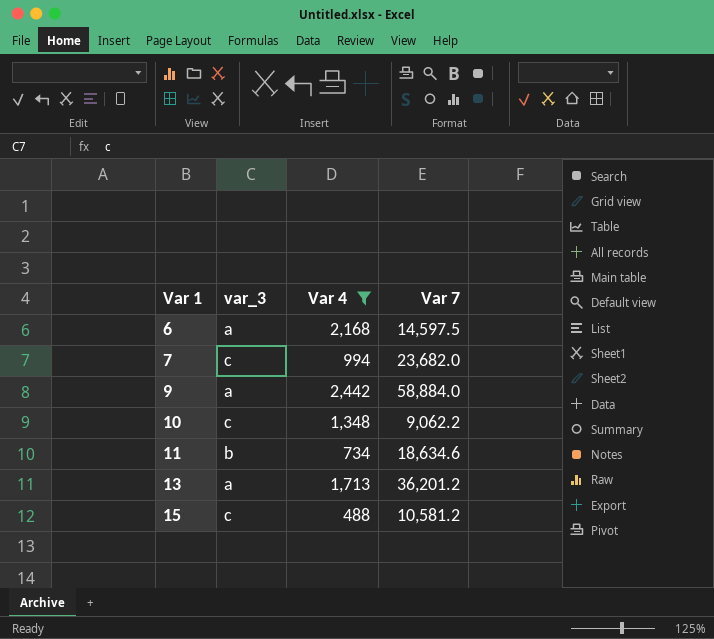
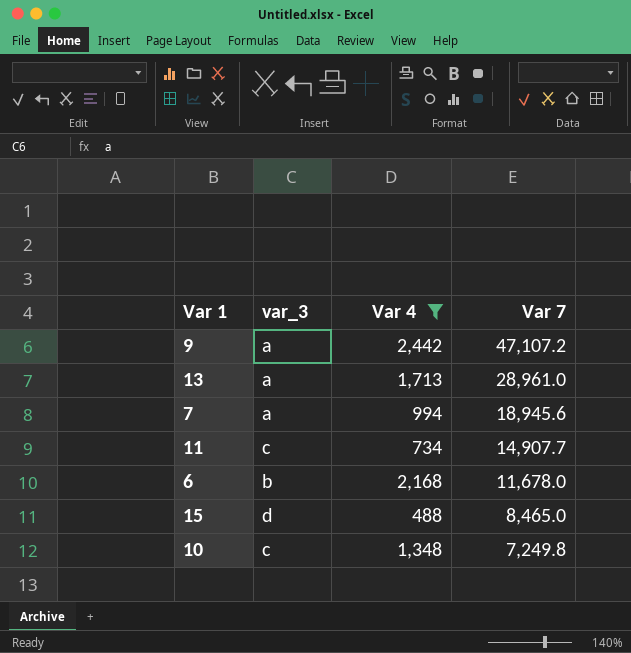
row order: Var 1 ascending -> Var 7 descending
9 | Var 7: 58,884.0 -> 47,107.2
13 | Var 7: 36,201.2 -> 28,961.0
7 | var_3: c -> a
7 | Var 7: 23,682.0 -> 18,945.6
11 | var_3: b -> c
11 | Var 7: 18,634.6 -> 14,907.7
6 | var_3: a -> b
6 | Var 7: 14,597.5 -> 11,678.0
15 | var_3: c -> d
15 | Var 7: 10,581.2 -> 8,465.0
10 | Var 7: 9,062.2 -> 7,249.8

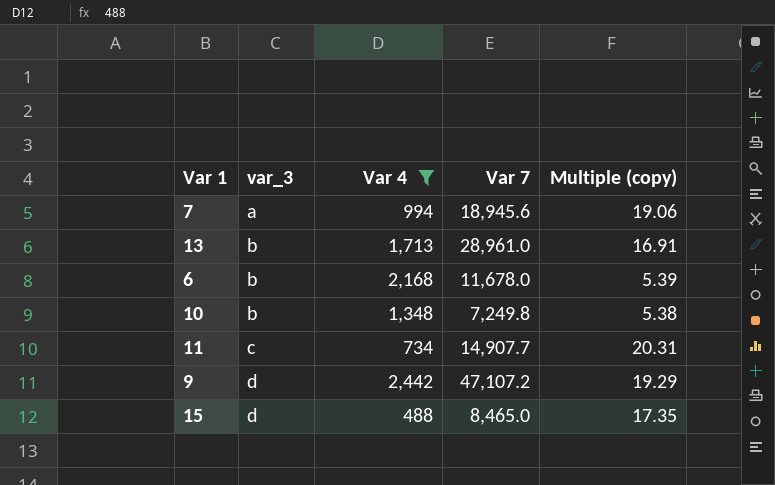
row order: Var 7 descending -> var_3 ascending
column Multiple (copy) | formula: none -> [Var 7] / [Var 4]
13 | var_3: a -> b
10 | var_3: c -> b
9 | var_3: a -> d

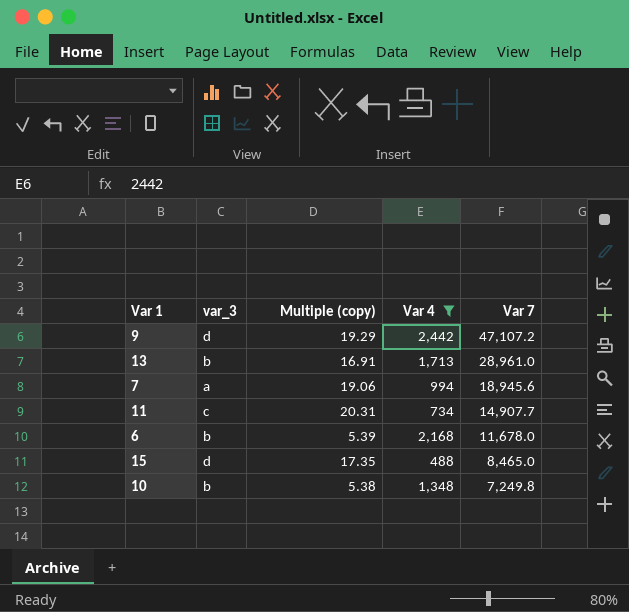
row order: var_3 ascending -> Var 7 descending
column Multiple (copy) | position: 5 -> 3

